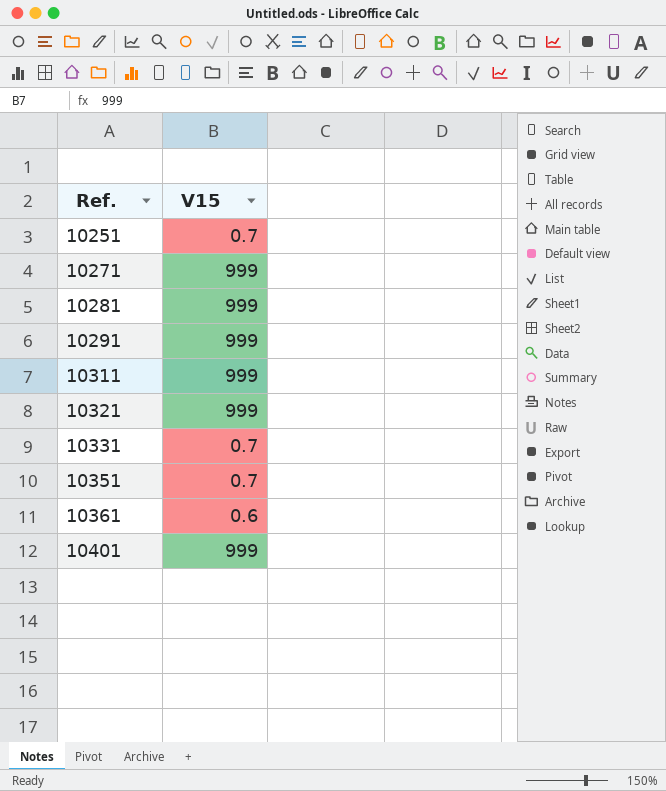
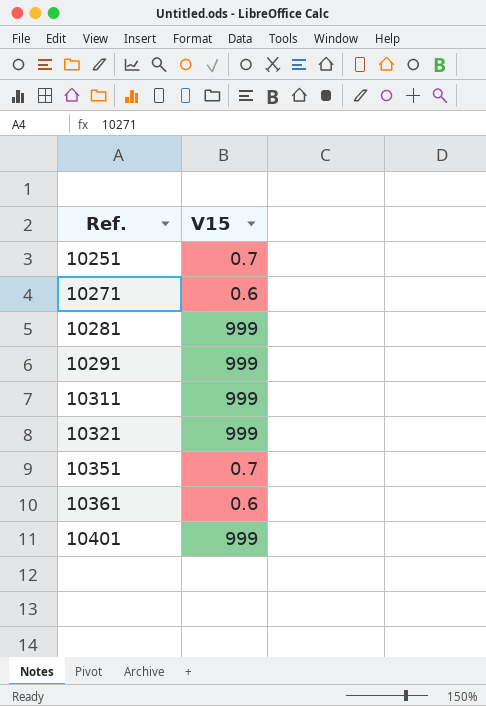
row 10331: 0.7 -> none
10271 | V15: 999 -> 0.6

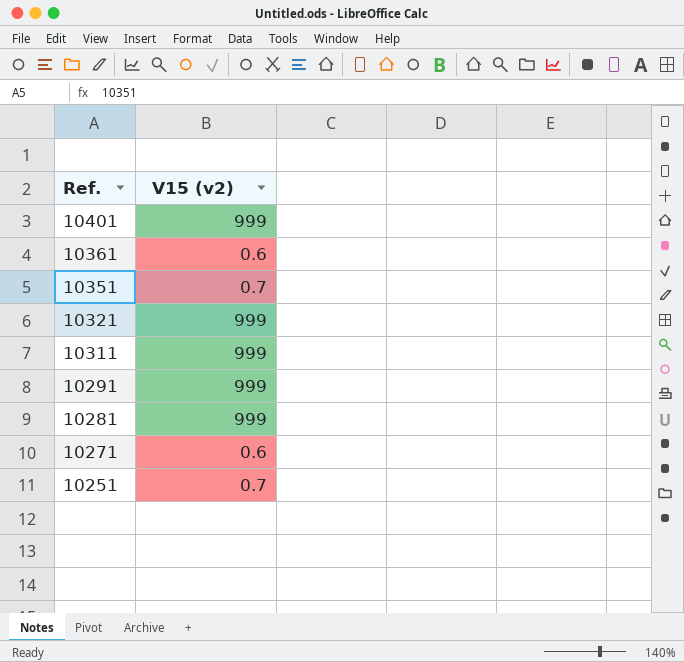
row order: Ref. ascending -> Ref. descending
column name: V15 -> V15 (v2)

